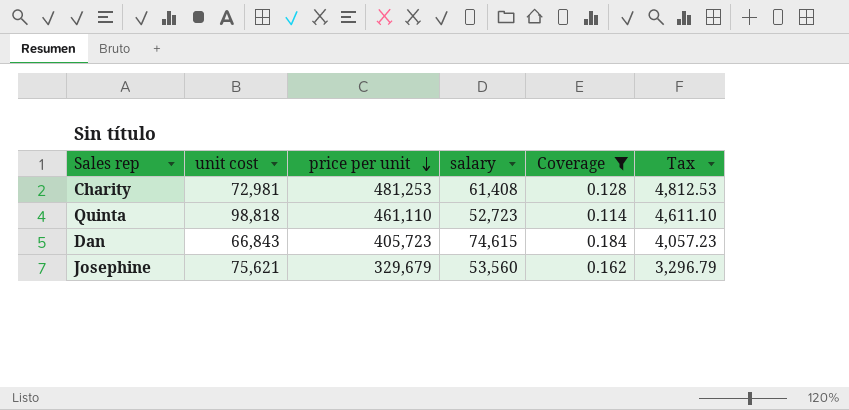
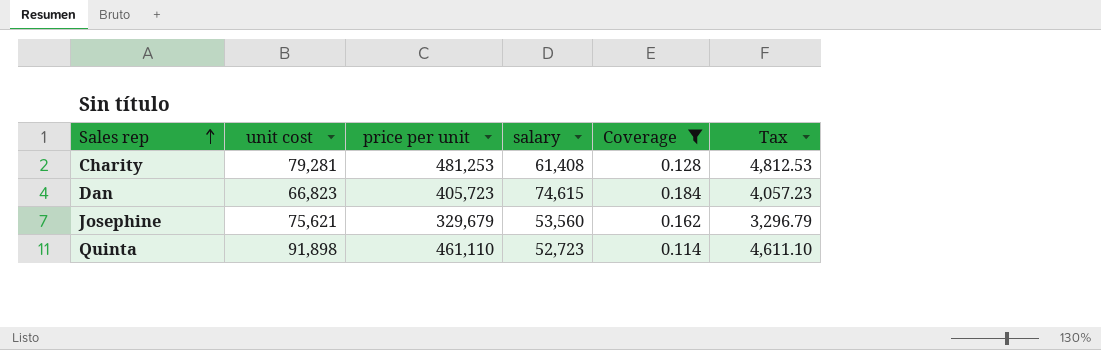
row order: price per unit descending -> Sales rep ascending
Charity | unit cost: 72,981 -> 79,281
Dan | unit cost: 66,843 -> 66,823
Quinta | unit cost: 98,818 -> 91,898

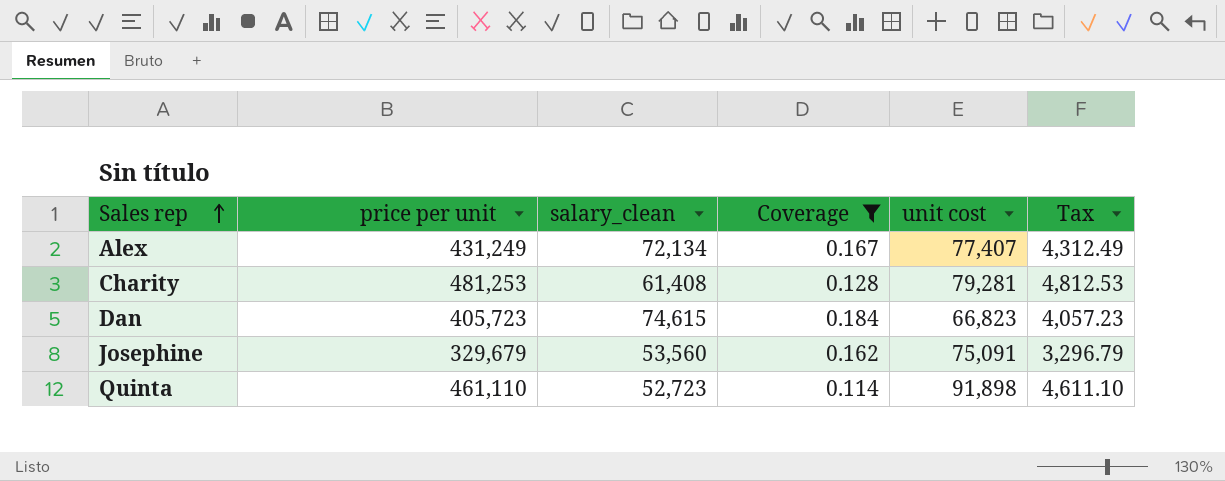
column name: salary -> salary_clean
column unit cost | position: 2 -> 5
row Alex: none -> 431,249 | 72,134 | 0.167 | 77,407 | 4,312.49
Josephine | unit cost: 75,621 -> 75,091

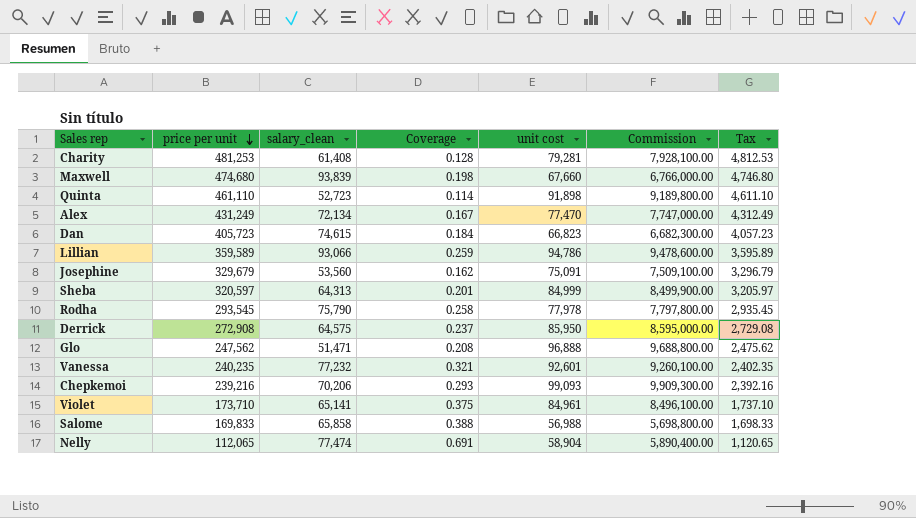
filter: Coverage <= 0.184 -> none
row order: Sales rep ascending -> price per unit descending
column Commission | formula: none -> [unit cost] * 100
Alex | unit cost: 77,407 -> 77,470

